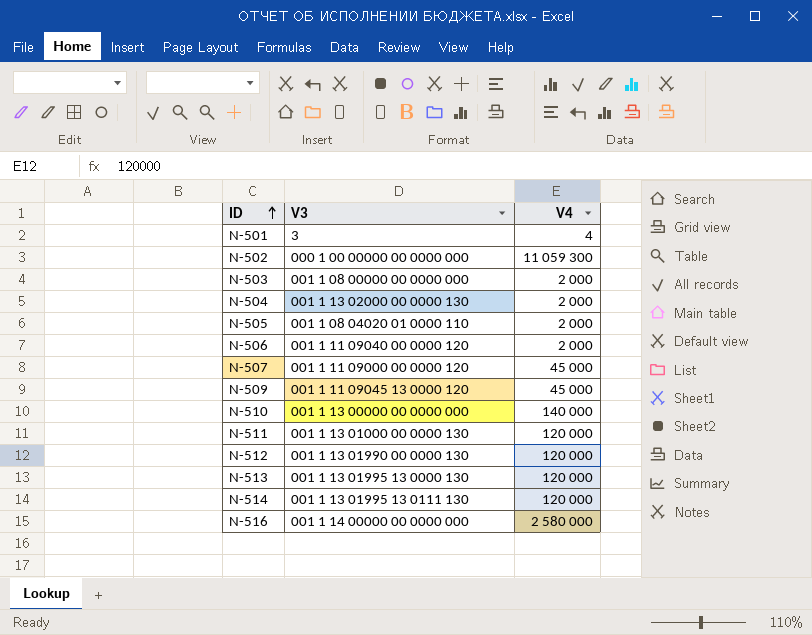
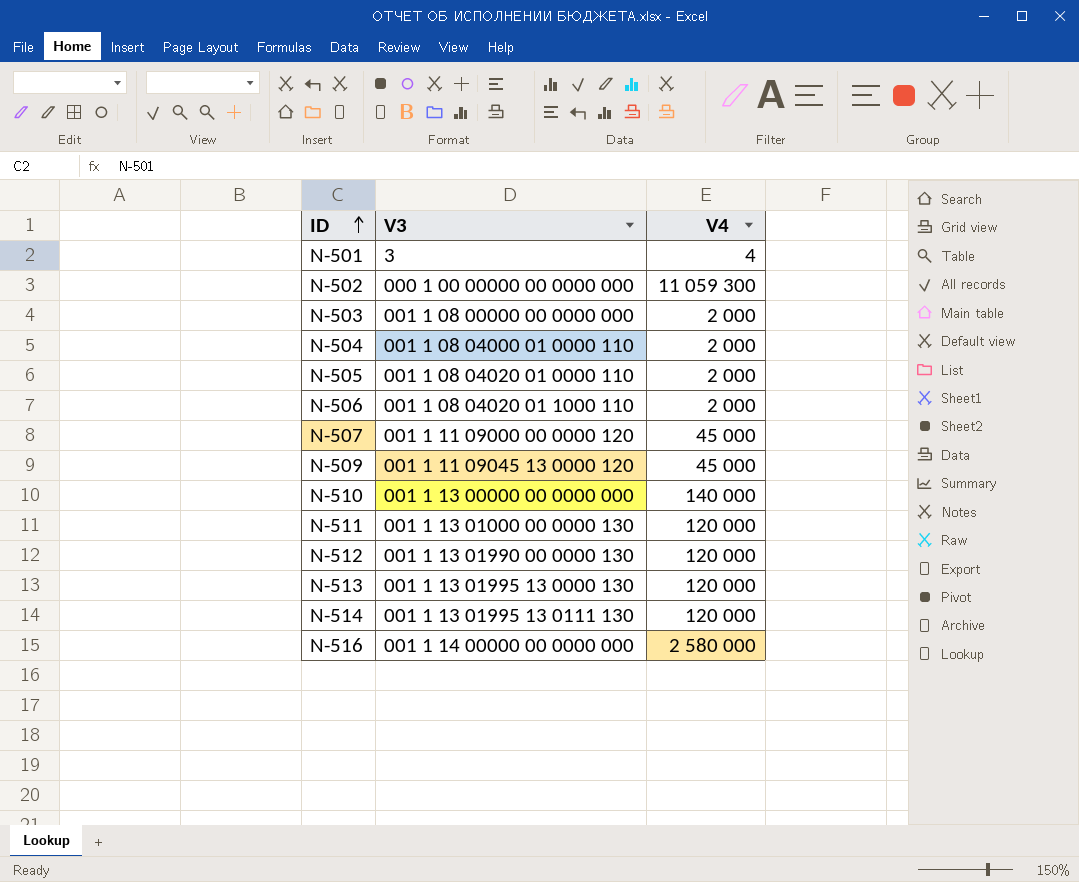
N-504 | V3: 001 1 13 02000 00 0000 130 -> 001 1 08 04000 01 0000 110
N-506 | V3: 001 1 11 09040 00 0000 120 -> 001 1 08 04020 01 1000 110

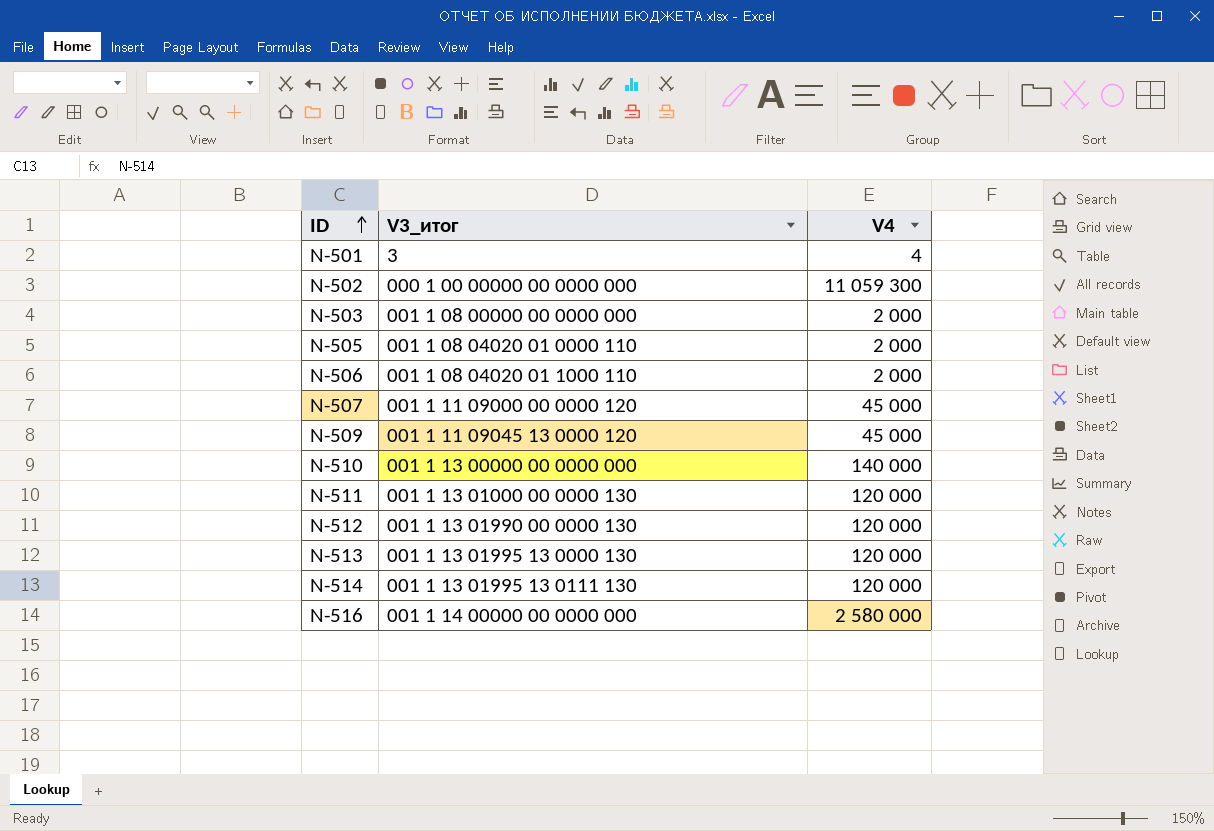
column name: V3 -> V3_итог
row N-504: 001 1 08 04000 01 0000 110 | 2 000 -> none

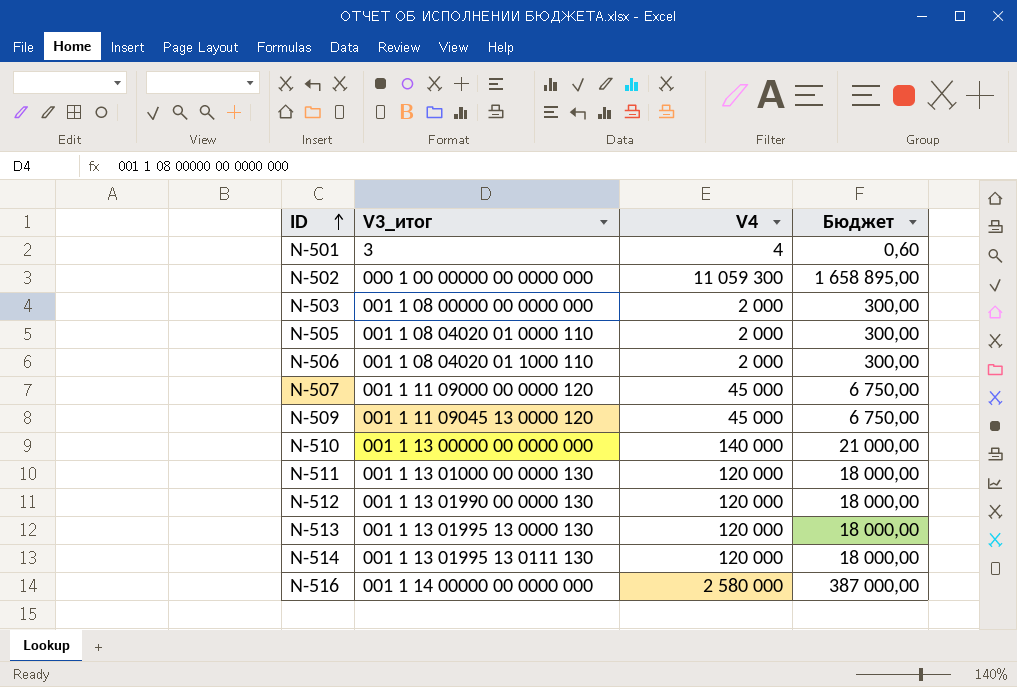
column Бюджет | formula: none -> [V4] * 0,15

